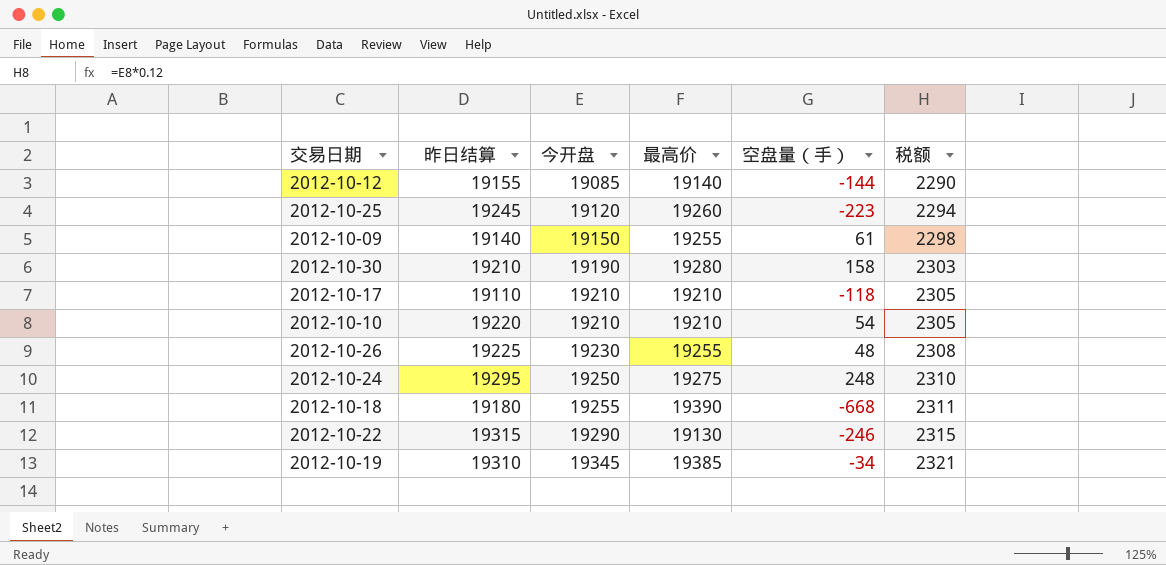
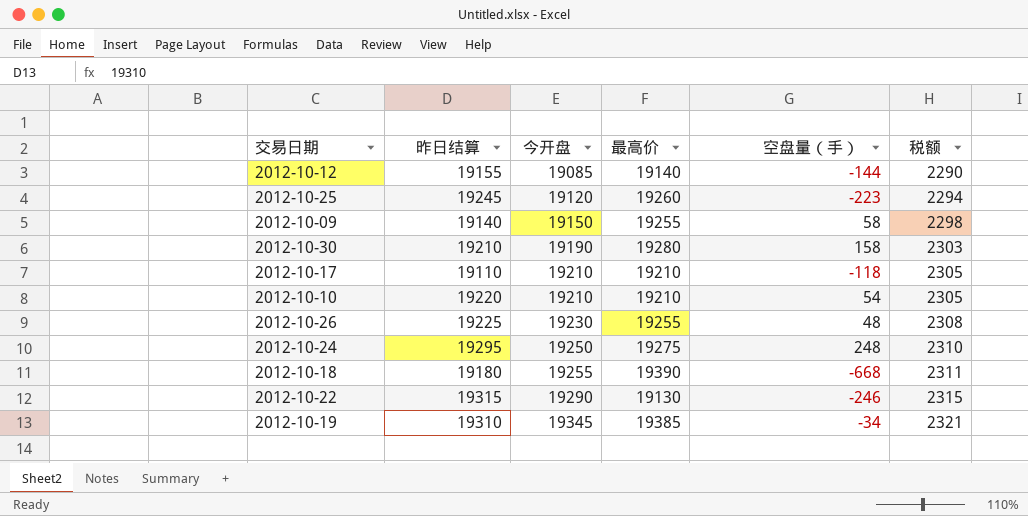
2012-10-09 | 空盘量（手）: 61 -> 58

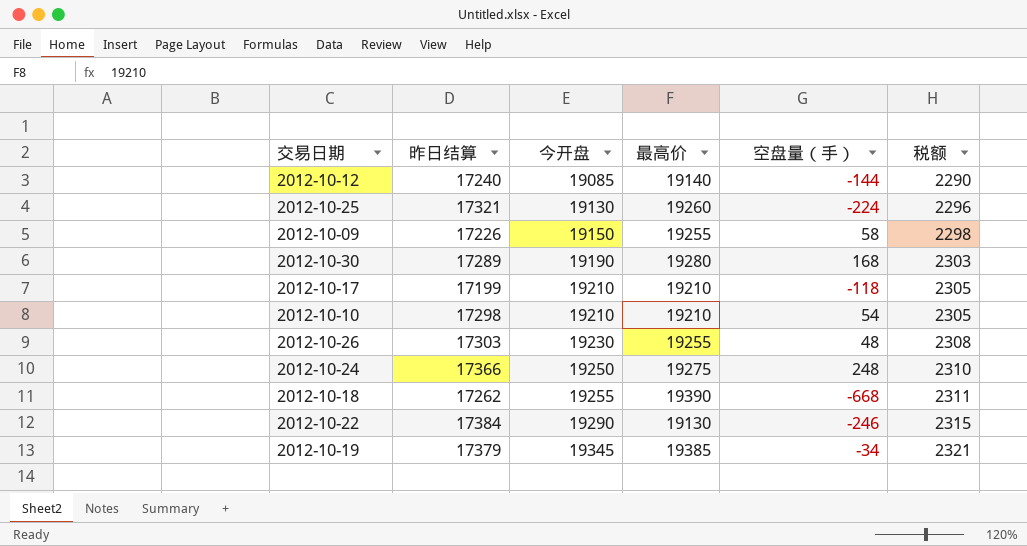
2012-10-12 | 昨日结算: 19155 -> 17240
2012-10-25 | 昨日结算: 19245 -> 17321
2012-10-25 | 今开盘: 19120 -> 19130
2012-10-25 | 空盘量（手）: -223 -> -224
2012-10-25 | 税额: 2294 -> 2296
2012-10-09 | 昨日结算: 19140 -> 17226
2012-10-30 | 昨日结算: 19210 -> 17289
2012-10-30 | 空盘量（手）: 158 -> 168
2012-10-17 | 昨日结算: 19110 -> 17199
2012-10-10 | 昨日结算: 19220 -> 17298
2012-10-26 | 昨日结算: 19225 -> 17303
2012-10-24 | 昨日结算: 19295 -> 17366
2012-10-18 | 昨日结算: 19180 -> 17262
2012-10-22 | 昨日结算: 19315 -> 17384
2012-10-19 | 昨日结算: 19310 -> 17379

